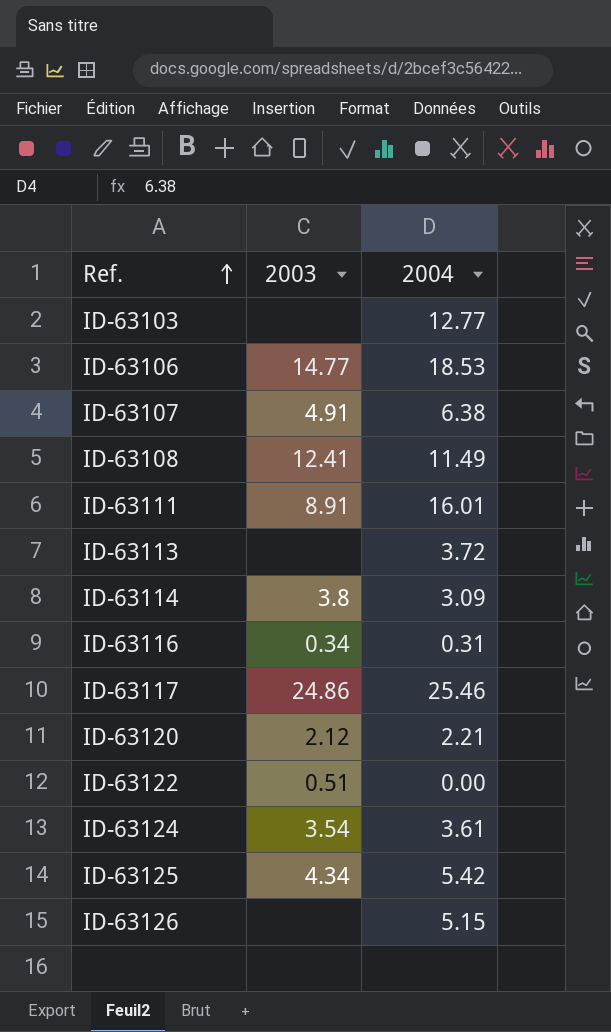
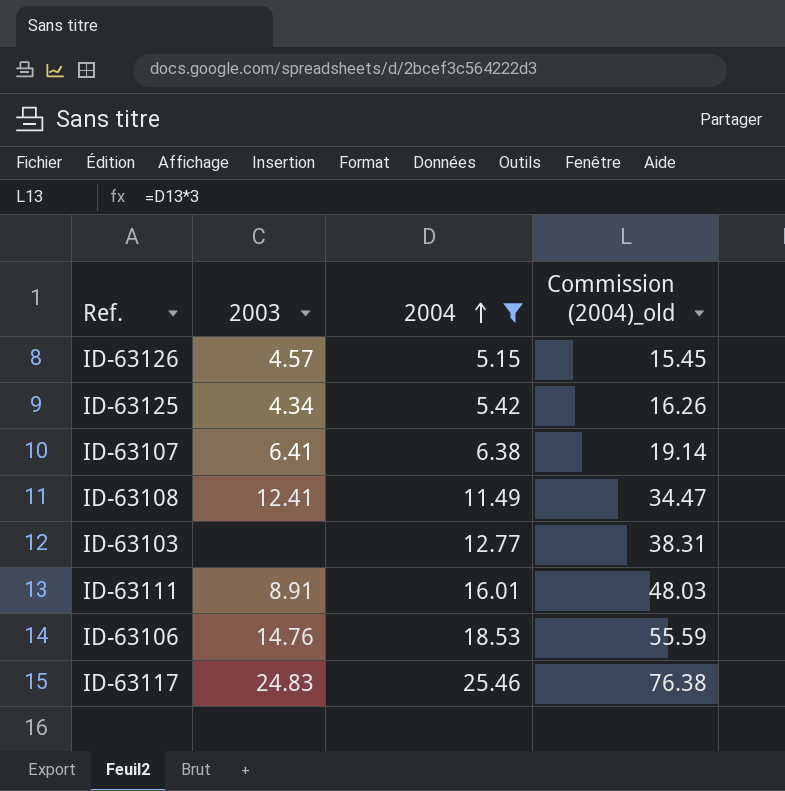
filter: none -> 2004 >= 5.15
row order: Ref. ascending -> 2004 ascending
column Commission (2004)_old | formula: none -> [2004] * 3
ID-63126 | 2003: none -> 4.57
ID-63107 | 2003: 4.91 -> 6.41
ID-63106 | 2003: 14.77 -> 14.76
ID-63117 | 2003: 24.86 -> 24.83

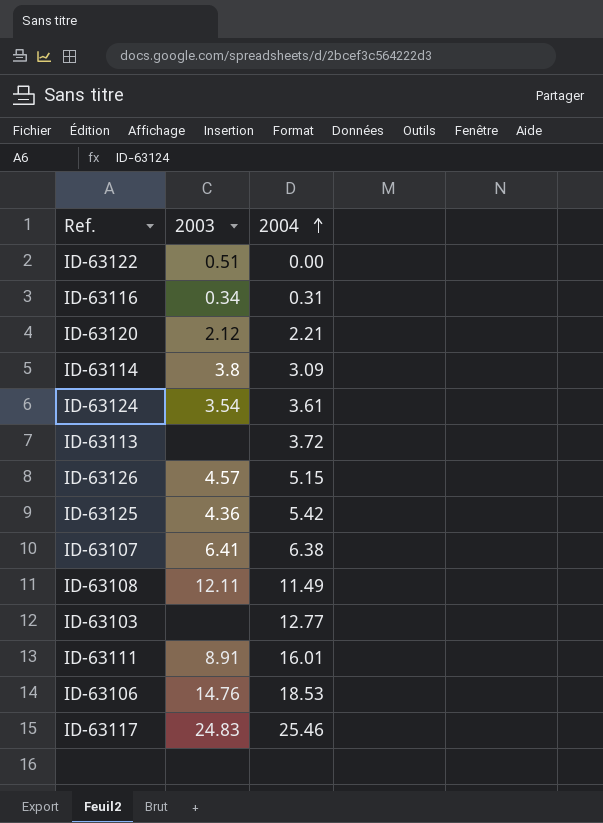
filter: 2004 >= 5.15 -> none
column Commission (2004)_old | formula: [2004] * 3 -> none
ID-63125 | 2003: 4.34 -> 4.36
ID-63108 | 2003: 12.41 -> 12.11

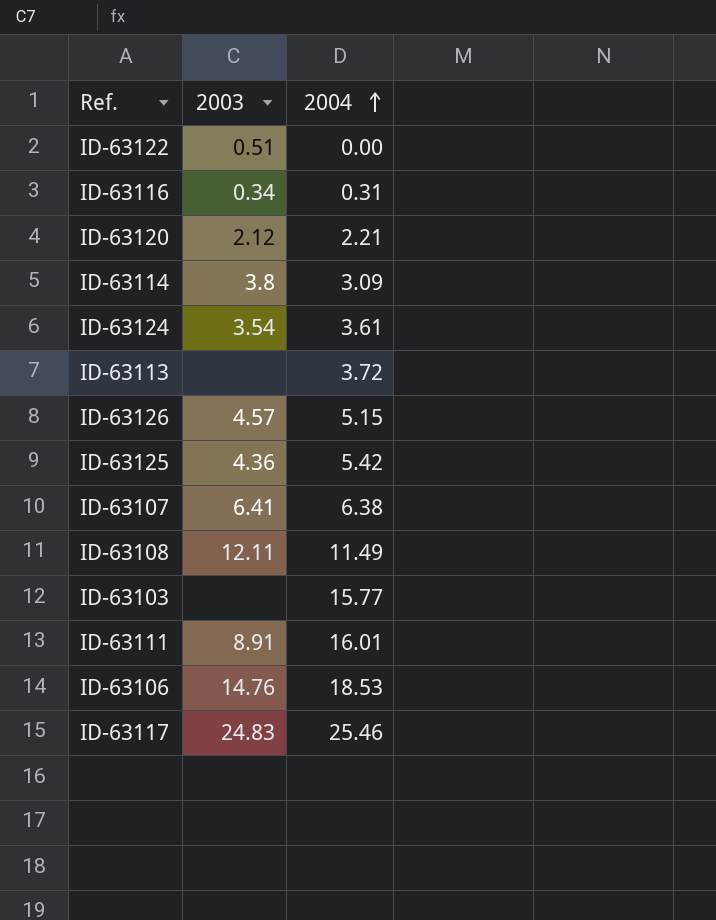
ID-63103 | 2004: 12.77 -> 15.77

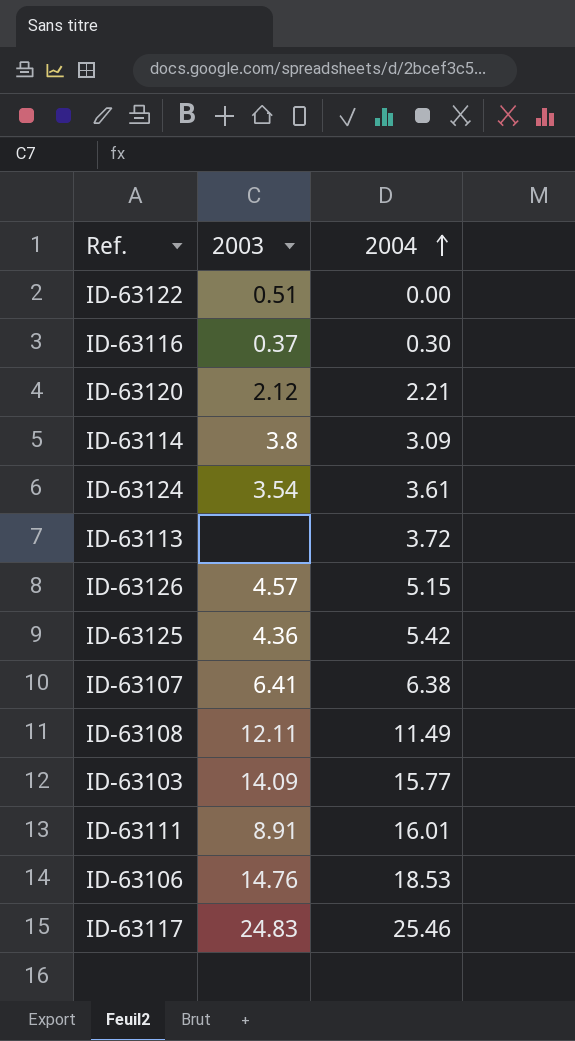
ID-63116 | 2003: 0.34 -> 0.37
ID-63116 | 2004: 0.31 -> 0.30
ID-63103 | 2003: none -> 14.09

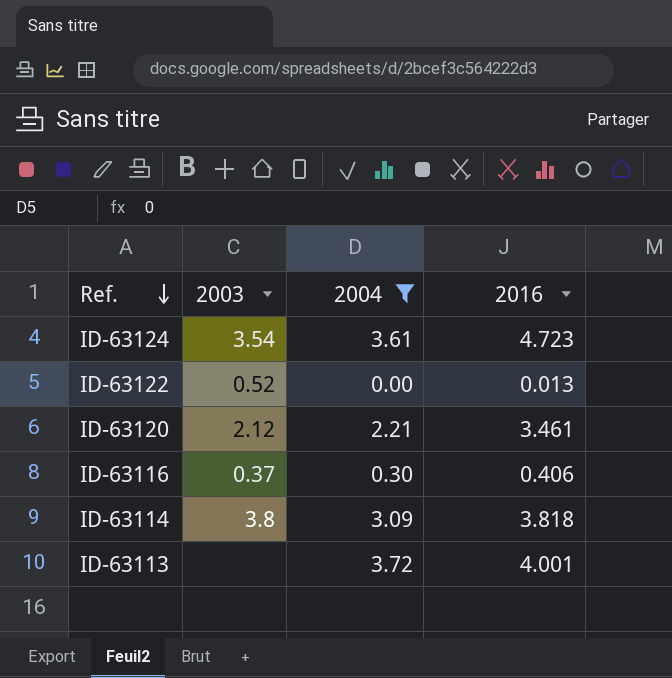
filter: none -> 2004 <= 3.72
row order: 2004 ascending -> Ref. descending
column 2016 | position: none -> 4
ID-63122 | 2003: 0.51 -> 0.52

